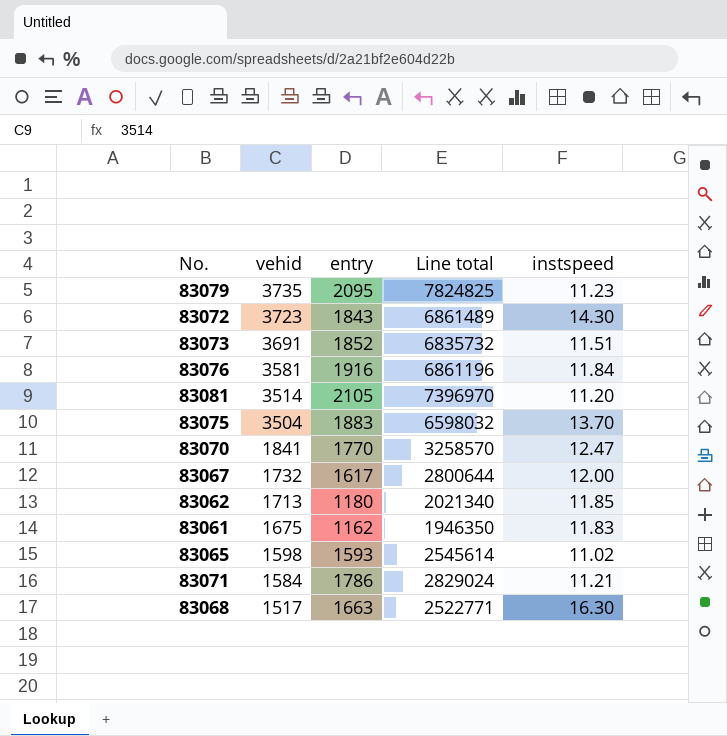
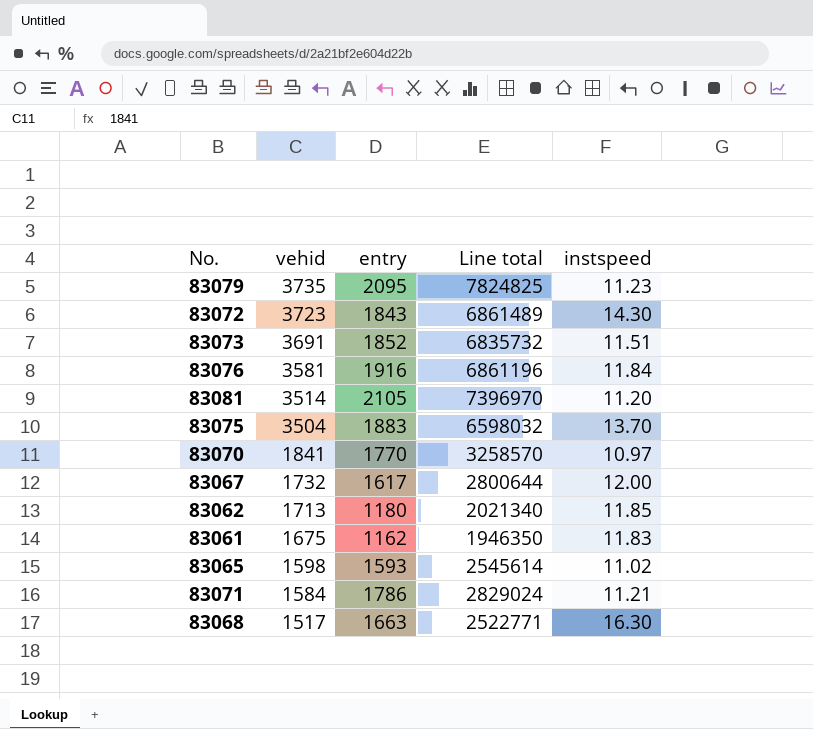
83070 | instspeed: 12.47 -> 10.97

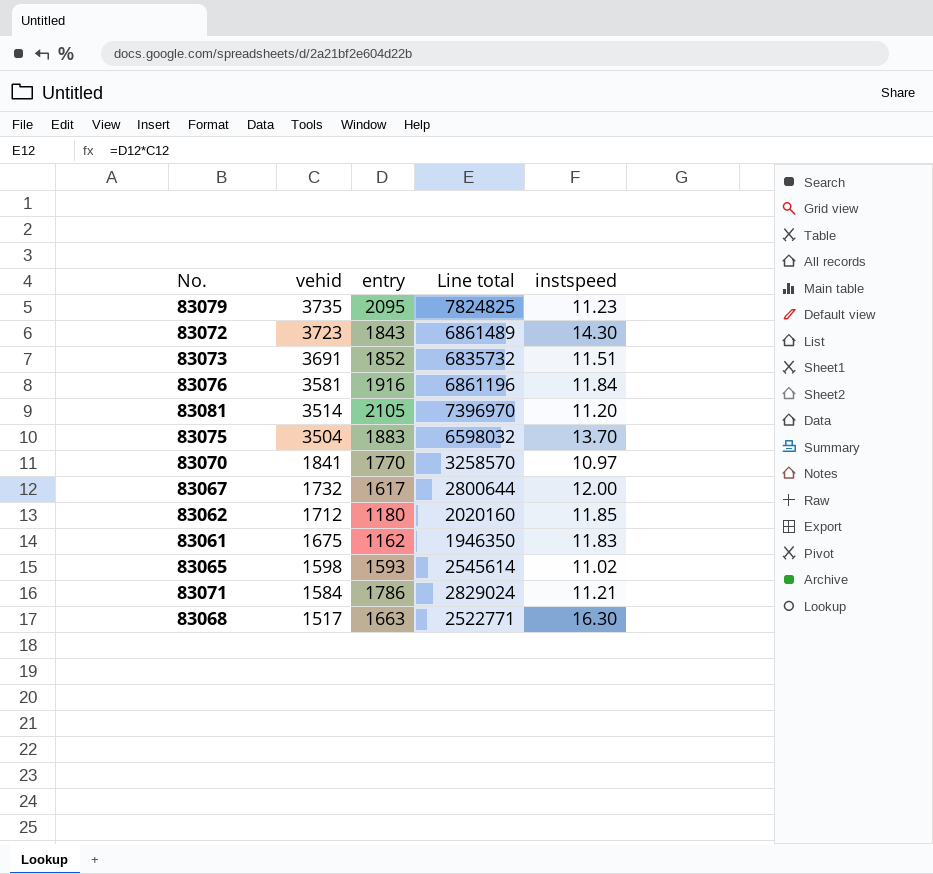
83062 | vehid: 1713 -> 1712
83062 | Line total: 2021340 -> 2020160

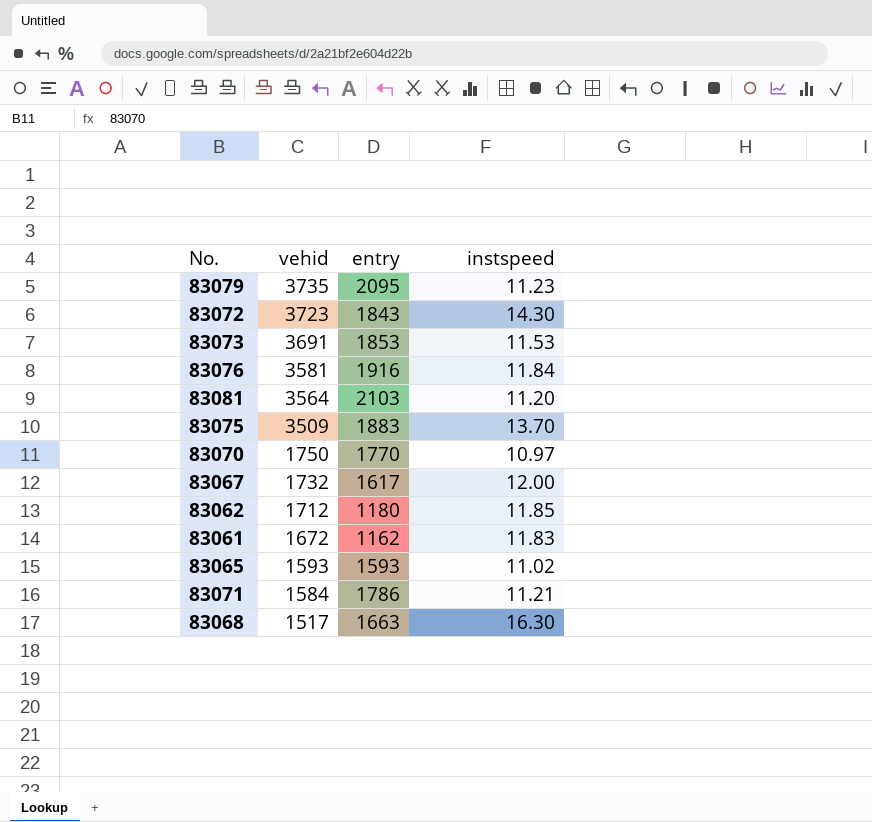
column Line total | formula: [vehid] * [entry] -> none
83073 | entry: 1852 -> 1853
83073 | instspeed: 11.51 -> 11.53
83081 | vehid: 3514 -> 3564
83081 | entry: 2105 -> 2103
83075 | vehid: 3504 -> 3509
83070 | vehid: 1841 -> 1750
83061 | vehid: 1675 -> 1672
83065 | vehid: 1598 -> 1593

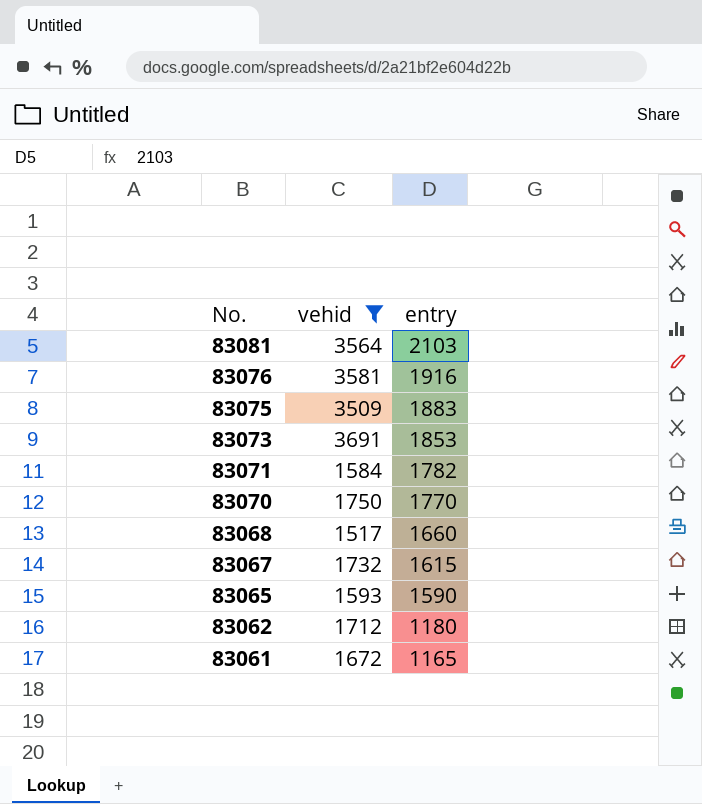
filter: none -> vehid <= 3691
row order: vehid descending -> No. descending
column instspeed | position: 4 -> none
83071 | entry: 1786 -> 1782
83068 | entry: 1663 -> 1660
83067 | entry: 1617 -> 1615
83065 | entry: 1593 -> 1590
83061 | entry: 1162 -> 1165

